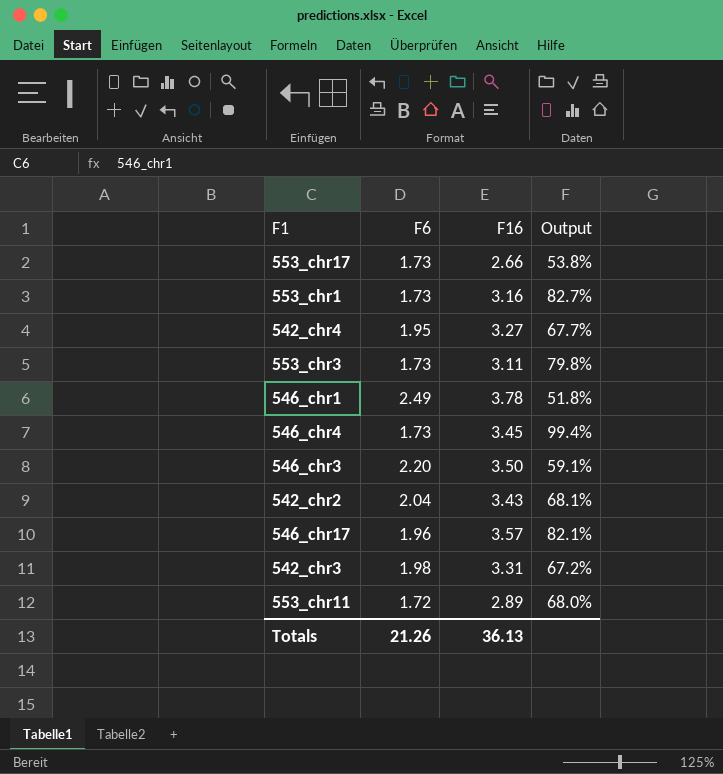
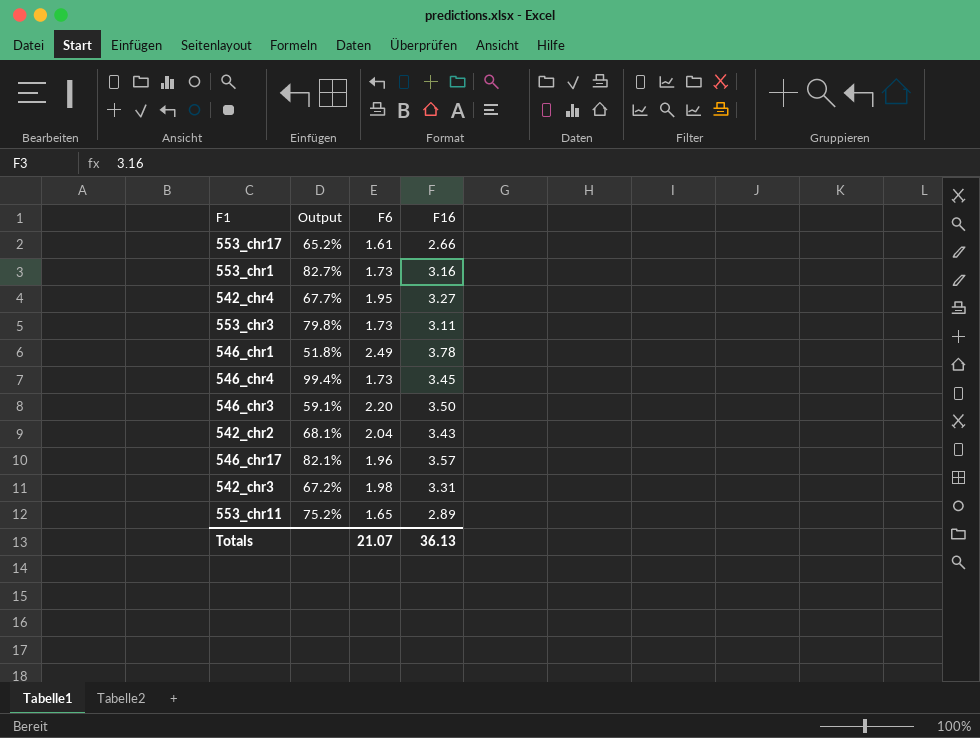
column Output | position: 4 -> 2
553_chr17 | Output: 53.8% -> 65.2%
553_chr17 | F6: 1.73 -> 1.61
553_chr11 | Output: 68.0% -> 75.2%
553_chr11 | F6: 1.72 -> 1.65
Totals | F6: 21.26 -> 21.07

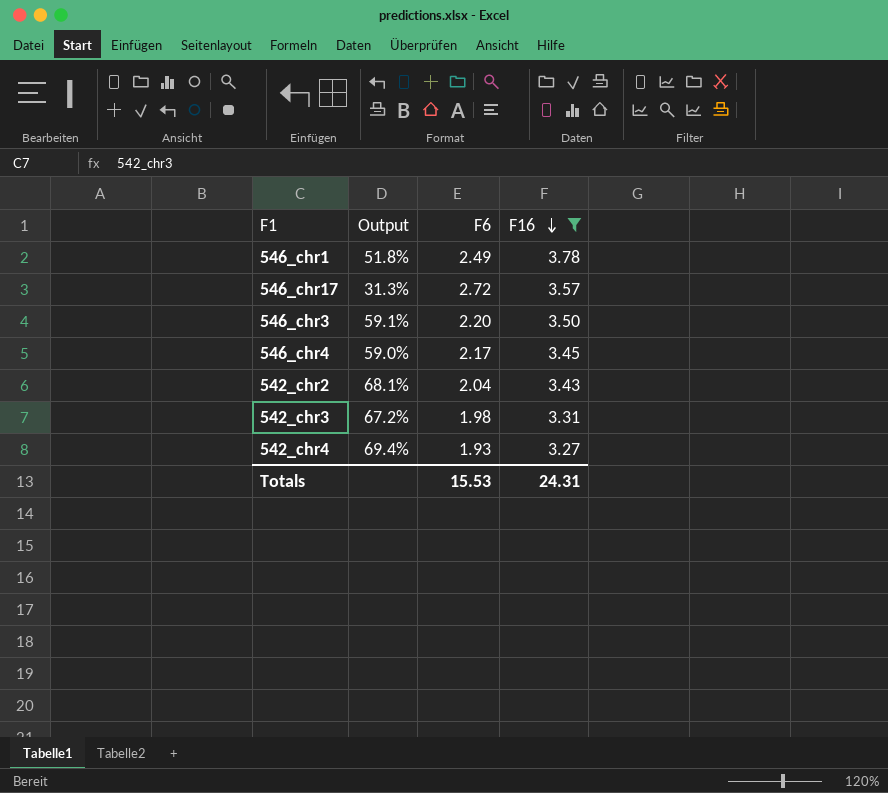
filter: none -> F16 >= 3.27
row order: none -> F16 descending
546_chr17 | Output: 82.1% -> 31.3%
546_chr17 | F6: 1.96 -> 2.72
546_chr4 | Output: 99.4% -> 59.0%
546_chr4 | F6: 1.73 -> 2.17
542_chr4 | Output: 67.7% -> 69.4%
542_chr4 | F6: 1.95 -> 1.93
Totals | F6: 21.07 -> 15.53
Totals | F16: 36.13 -> 24.31

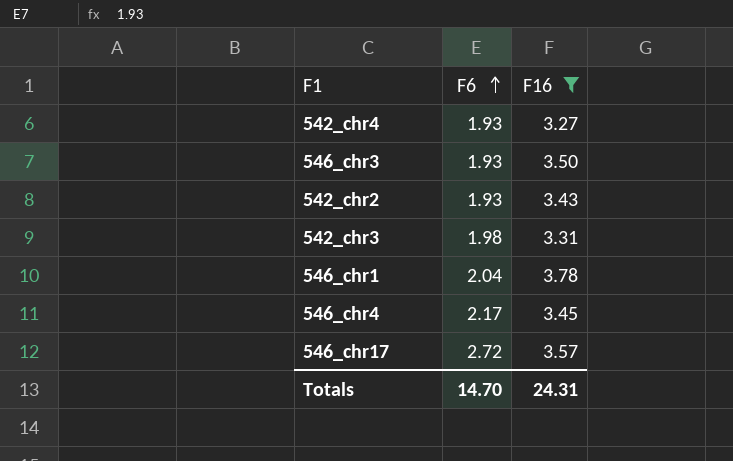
row order: F16 descending -> F6 ascending
column Output | formula: ([F16] - [F6]) / [F6] -> none
546_chr3 | F6: 2.20 -> 1.93
542_chr2 | F6: 2.04 -> 1.93
546_chr1 | F6: 2.49 -> 2.04
Totals | F6: 15.53 -> 14.70

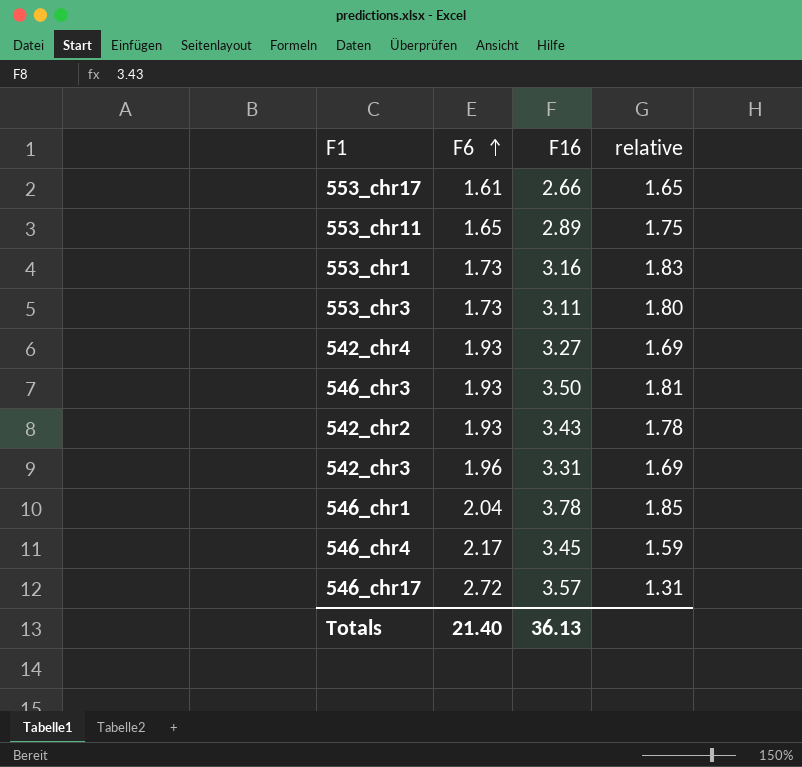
filter: F16 >= 3.27 -> none
column relative | formula: none -> [F16] / [F6]
542_chr3 | F6: 1.98 -> 1.96
Totals | F6: 14.70 -> 21.40
Totals | F16: 24.31 -> 36.13

